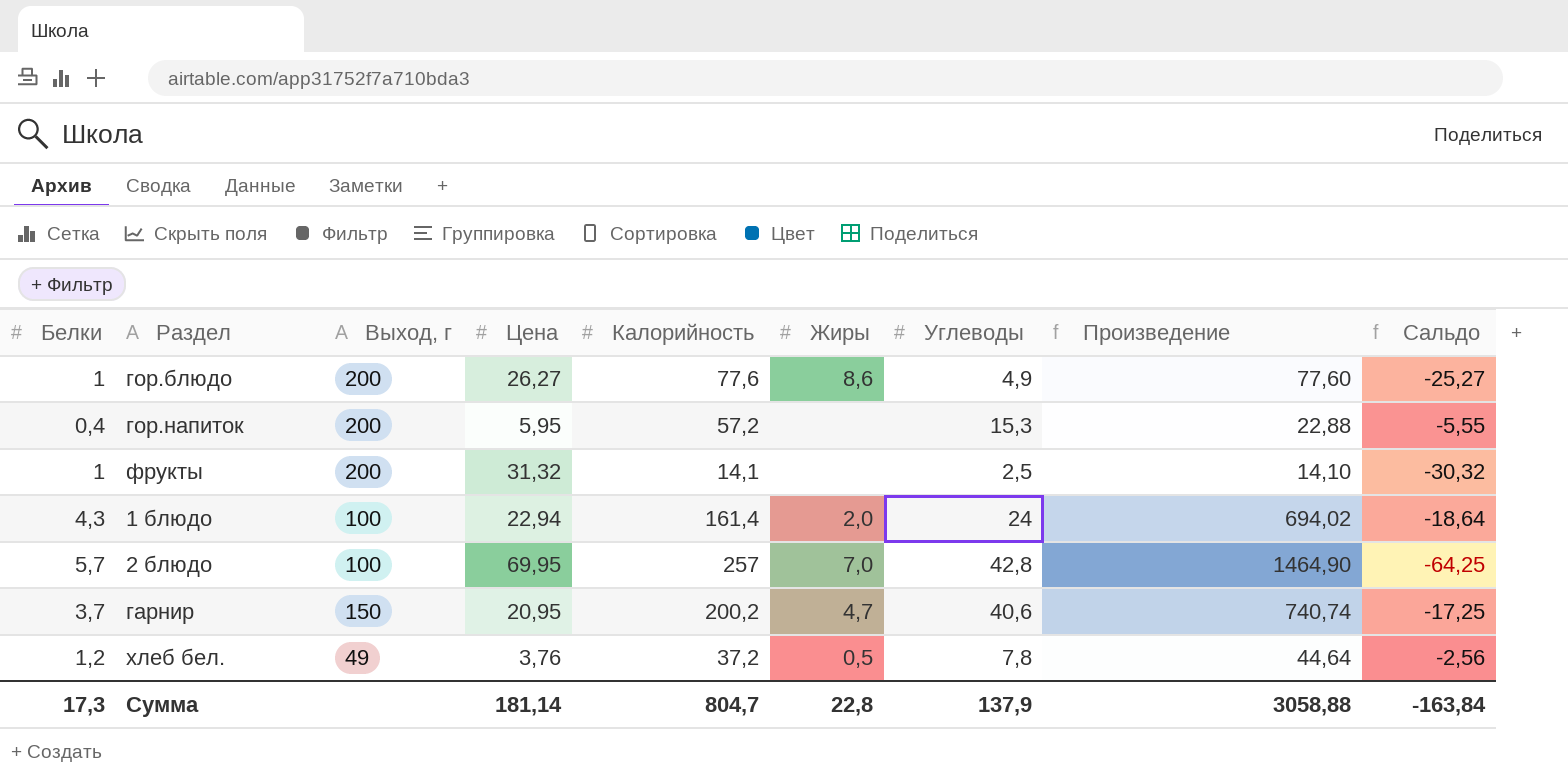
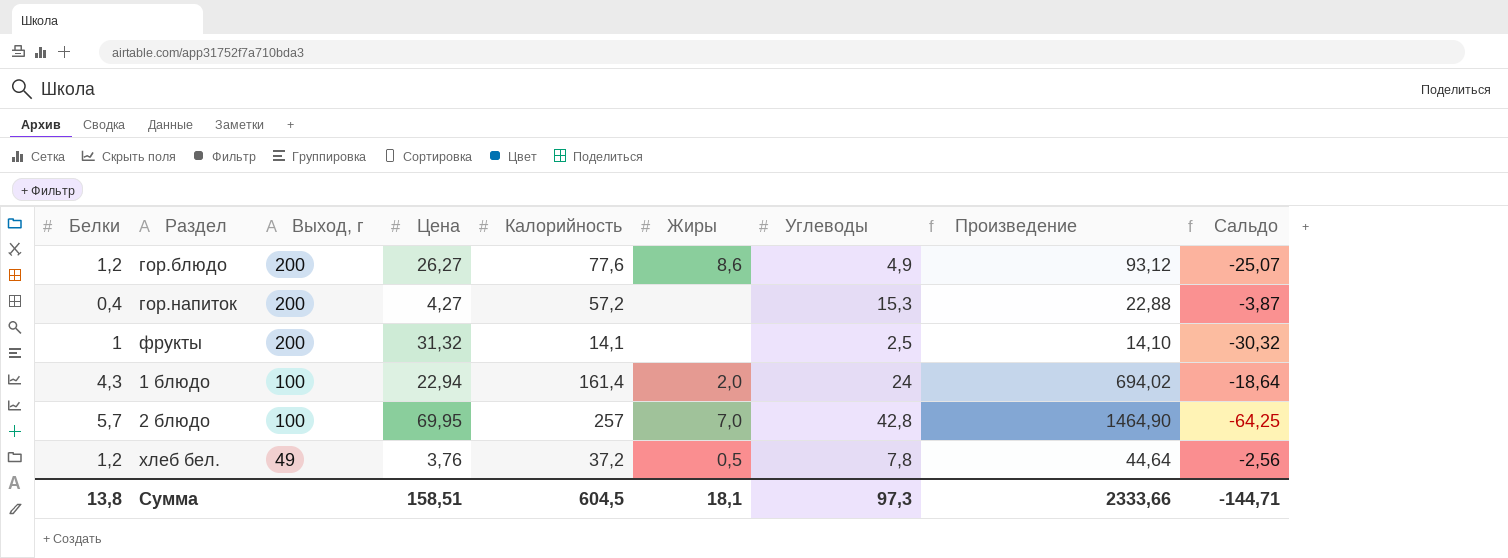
row гарнир: 3,7 | 150 | 20,95 | 200,2 | 4,7 | 40,6 | 740,74 | -17,25 -> none
гор.блюдо | Белки: 1 -> 1,2
гор.блюдо | Произведение: 77,60 -> 93,12
гор.блюдо | Сальдо: -25,27 -> -25,07
гор.напиток | Цена: 5,95 -> 4,27
гор.напиток | Сальдо: -5,55 -> -3,87
Сумма | Белки: 17,3 -> 13,8
Сумма | Цена: 181,14 -> 158,51
Сумма | Калорийность: 804,7 -> 604,5
Сумма | Жиры: 22,8 -> 18,1
Сумма | Углеводы: 137,9 -> 97,3
Сумма | Произведение: 3058,88 -> 2333,66
Сумма | Сальдо: -163,84 -> -144,71

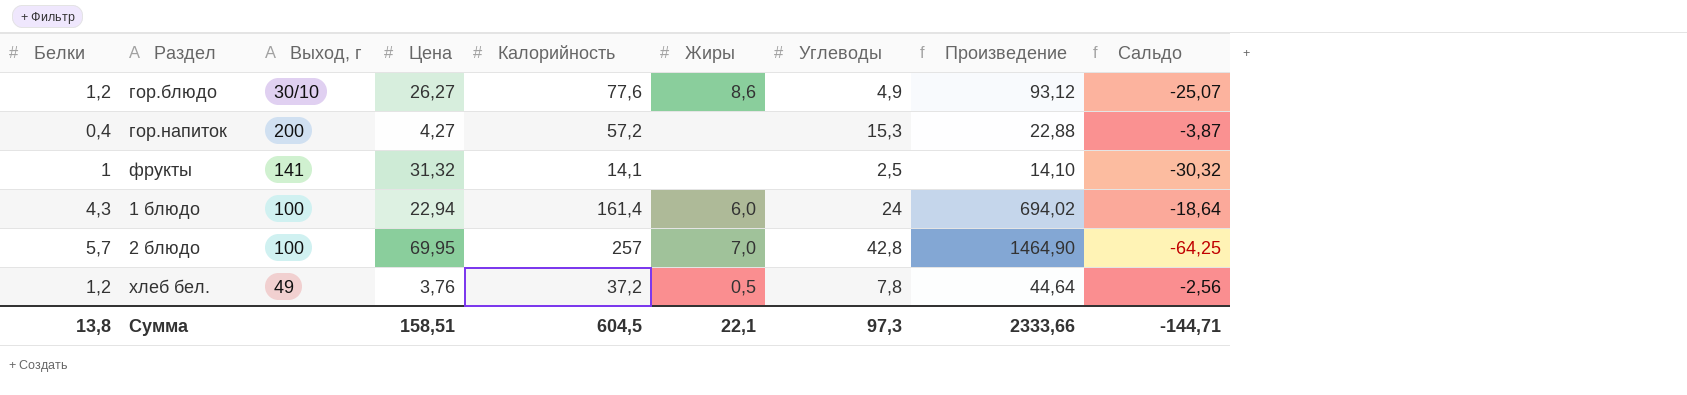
гор.блюдо | Выход, г: 200 -> 30/10
фрукты | Выход, г: 200 -> 141
1 блюдо | Жиры: 2,0 -> 6,0
Сумма | Жиры: 18,1 -> 22,1

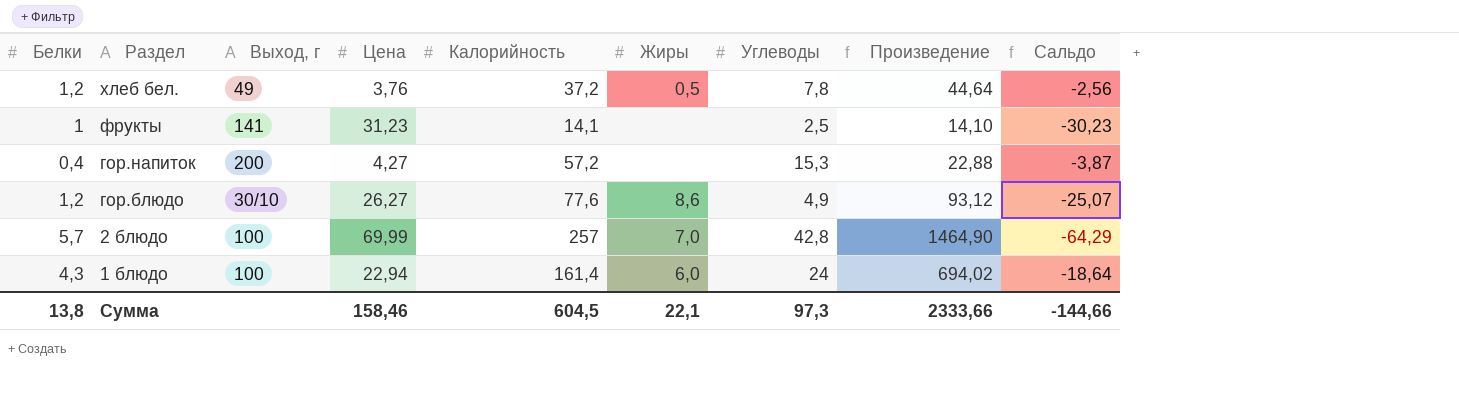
row order: none -> Раздел descending
фрукты | Цена: 31,32 -> 31,23
фрукты | Сальдо: -30,32 -> -30,23
2 блюдо | Цена: 69,95 -> 69,99
2 блюдо | Сальдо: -64,25 -> -64,29
Сумма | Цена: 158,51 -> 158,46
Сумма | Сальдо: -144,71 -> -144,66

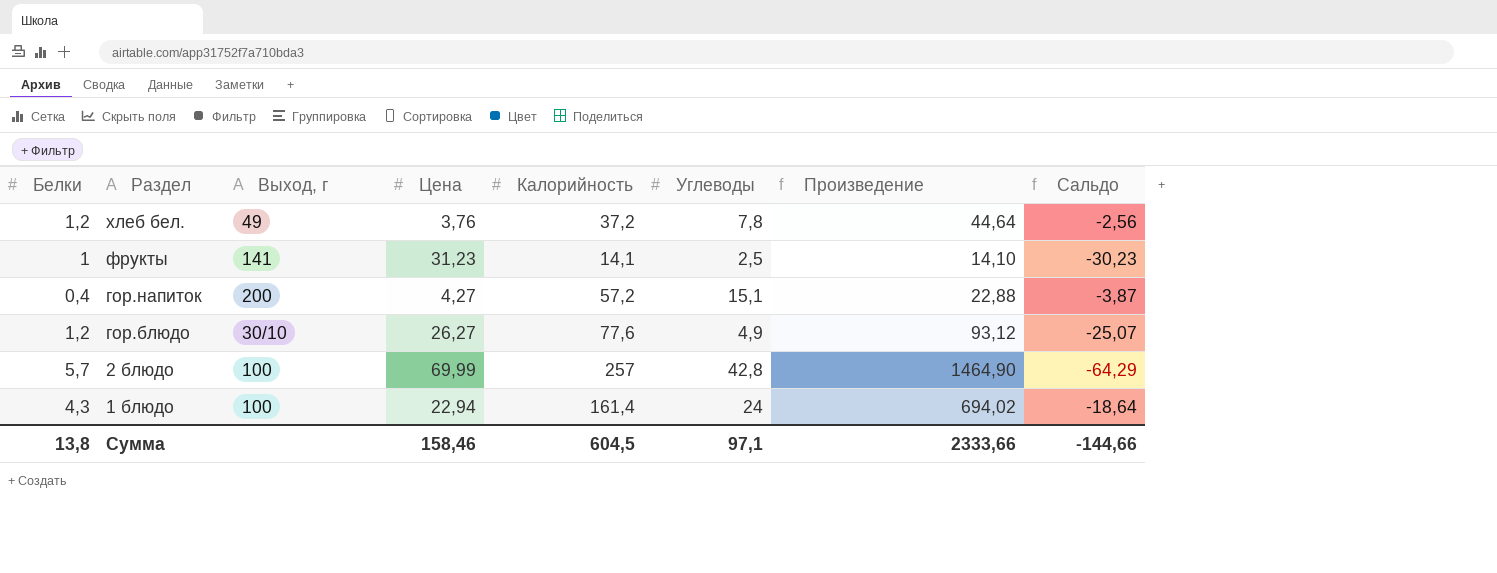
column Жиры | position: 6 -> none
гор.напиток | Углеводы: 15,3 -> 15,1
Сумма | Углеводы: 97,3 -> 97,1

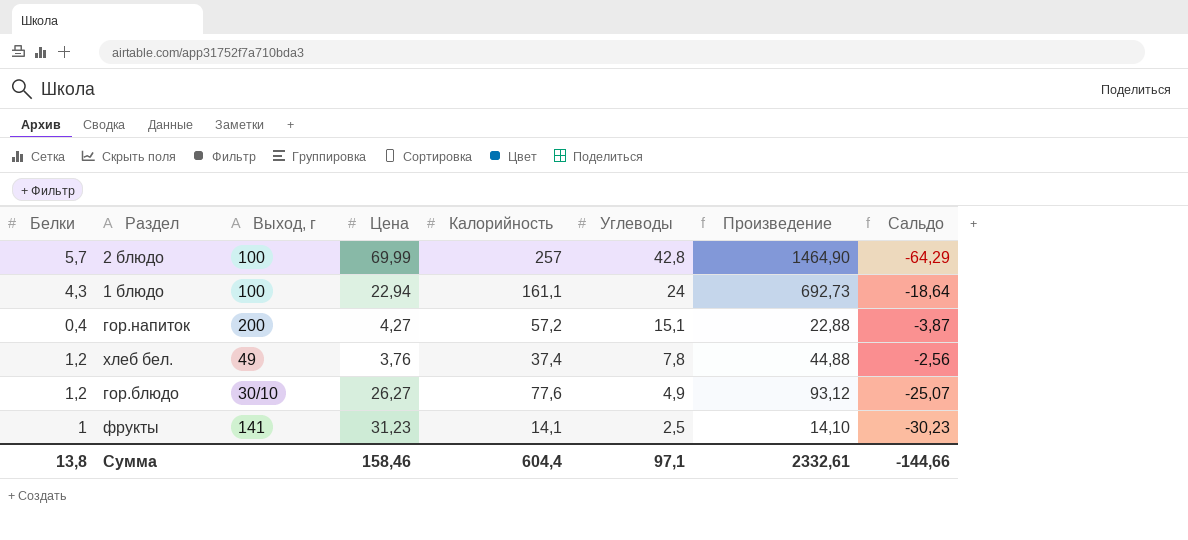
row order: Раздел descending -> Углеводы descending
1 блюдо | Калорийность: 161,4 -> 161,1
1 блюдо | Произведение: 694,02 -> 692,73
хлеб бел. | Калорийность: 37,2 -> 37,4
хлеб бел. | Произведение: 44,64 -> 44,88
Сумма | Калорийность: 604,5 -> 604,4
Сумма | Произведение: 2333,66 -> 2332,61

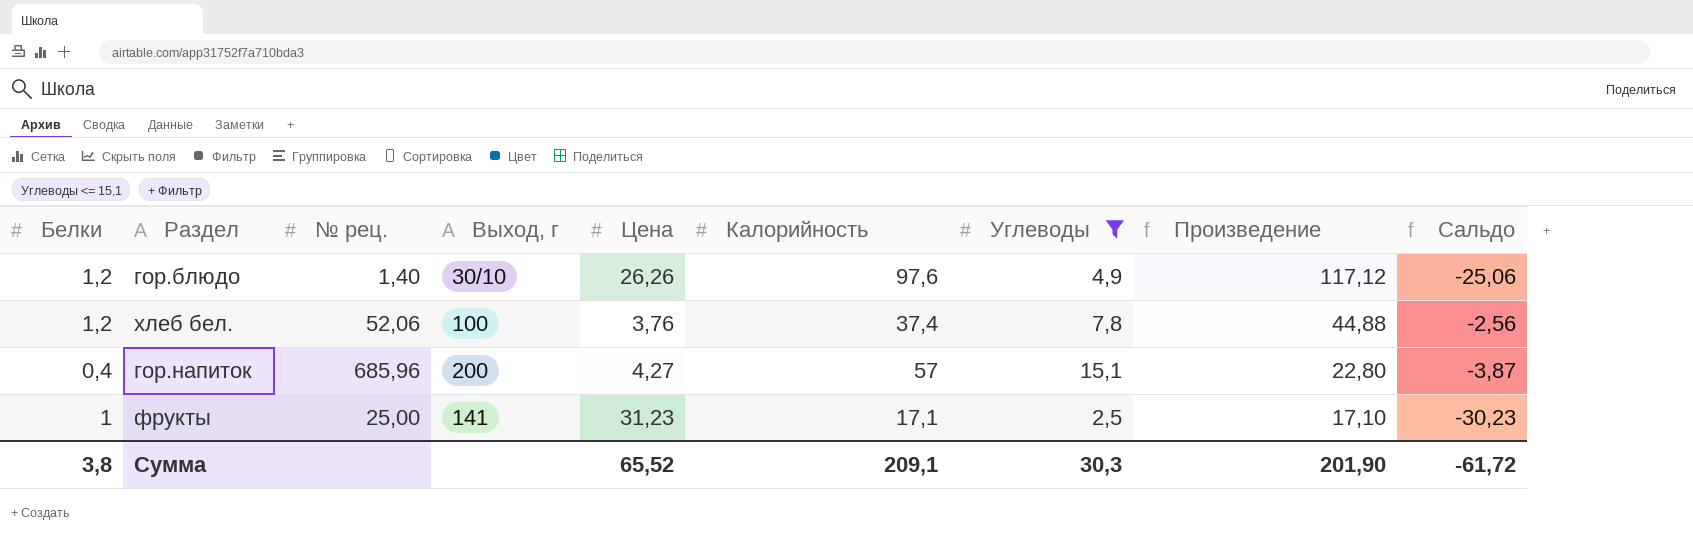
filter: none -> Углеводы <= 15,1
row order: Углеводы descending -> Произведение descending
column № рец. | position: none -> 3
гор.блюдо | Цена: 26,27 -> 26,26
гор.блюдо | Калорийность: 77,6 -> 97,6
гор.блюдо | Произведение: 93,12 -> 117,12
гор.блюдо | Сальдо: -25,07 -> -25,06
хлеб бел. | Выход, г: 49 -> 100
гор.напиток | Калорийность: 57,2 -> 57
гор.напиток | Произведение: 22,88 -> 22,80
фрукты | Калорийность: 14,1 -> 17,1
фрукты | Произведение: 14,10 -> 17,10
Сумма | Белки: 13,8 -> 3,8
Сумма | Цена: 158,46 -> 65,52
Сумма | Калорийность: 604,4 -> 209,1
Сумма | Углеводы: 97,1 -> 30,3
Сумма | Произведение: 2332,61 -> 201,90
Сумма | Сальдо: -144,66 -> -61,72

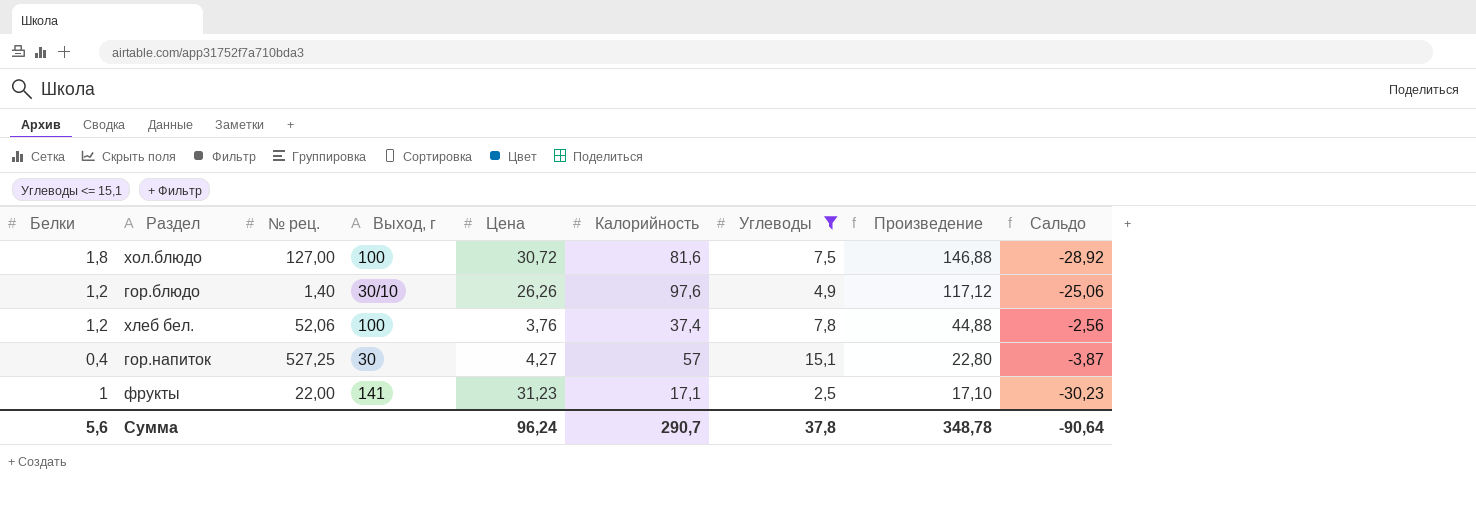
row хол.блюдо: none -> 1,8 | 127,00 | 100 | 30,72 | 81,6 | 7,5 | 146,88 | -28,92
гор.напиток | № рец.: 685,96 -> 527,25
гор.напиток | Выход, г: 200 -> 30
фрукты | № рец.: 25,00 -> 22,00
Сумма | Белки: 3,8 -> 5,6
Сумма | Цена: 65,52 -> 96,24
Сумма | Калорийность: 209,1 -> 290,7
Сумма | Углеводы: 30,3 -> 37,8
Сумма | Произведение: 201,90 -> 348,78
Сумма | Сальдо: -61,72 -> -90,64

